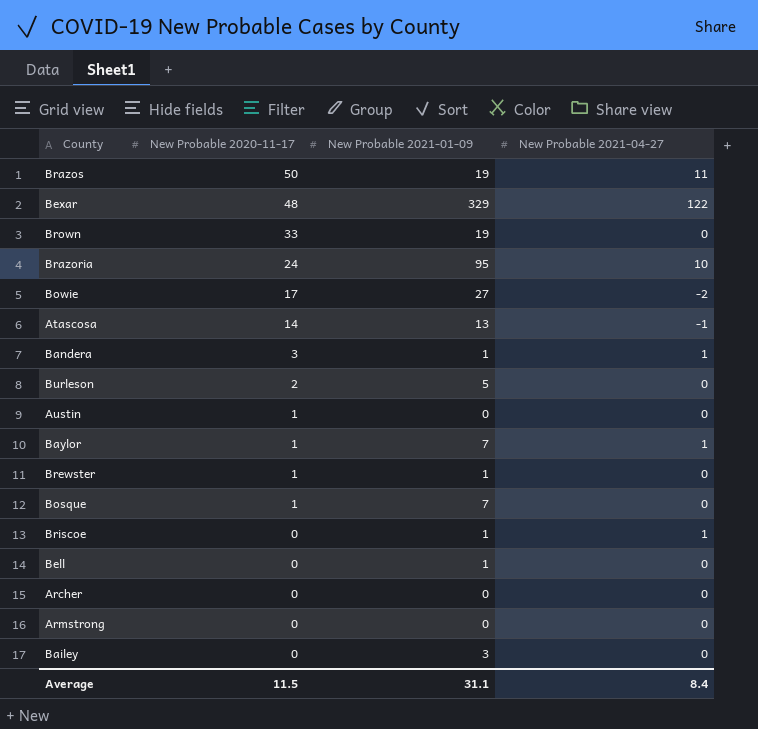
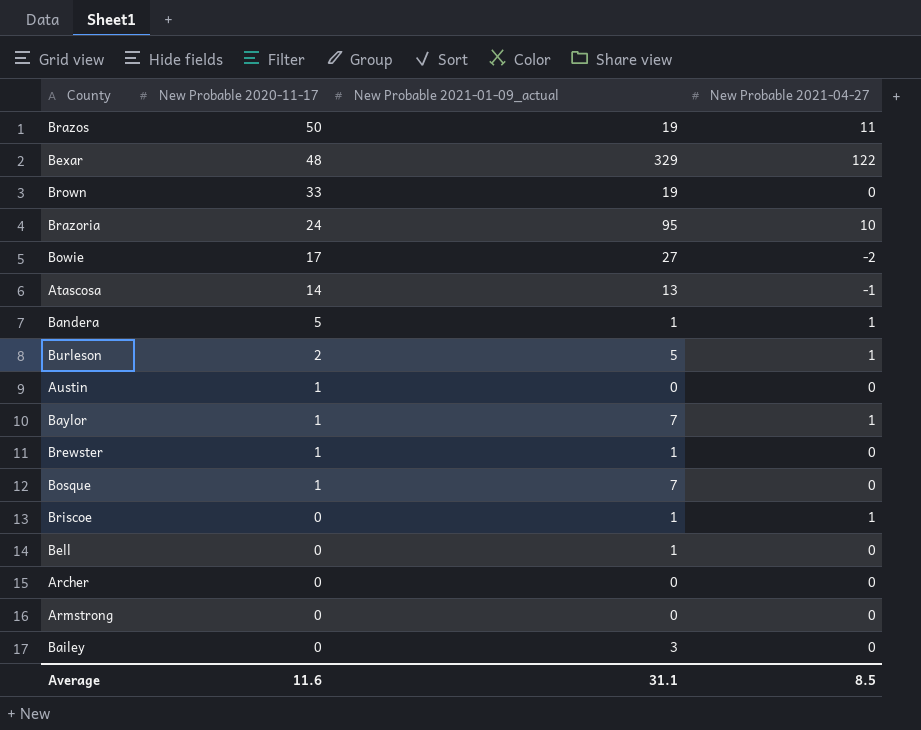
column name: New Probable 2021-01-09 -> New Probable 2021-01-09_actual
Bandera | New Probable 2020-11-17: 3 -> 5
Burleson | New Probable 2021-04-27: 0 -> 1
Average | New Probable 2020-11-17: 11.5 -> 11.6
Average | New Probable 2021-04-27: 8.4 -> 8.5

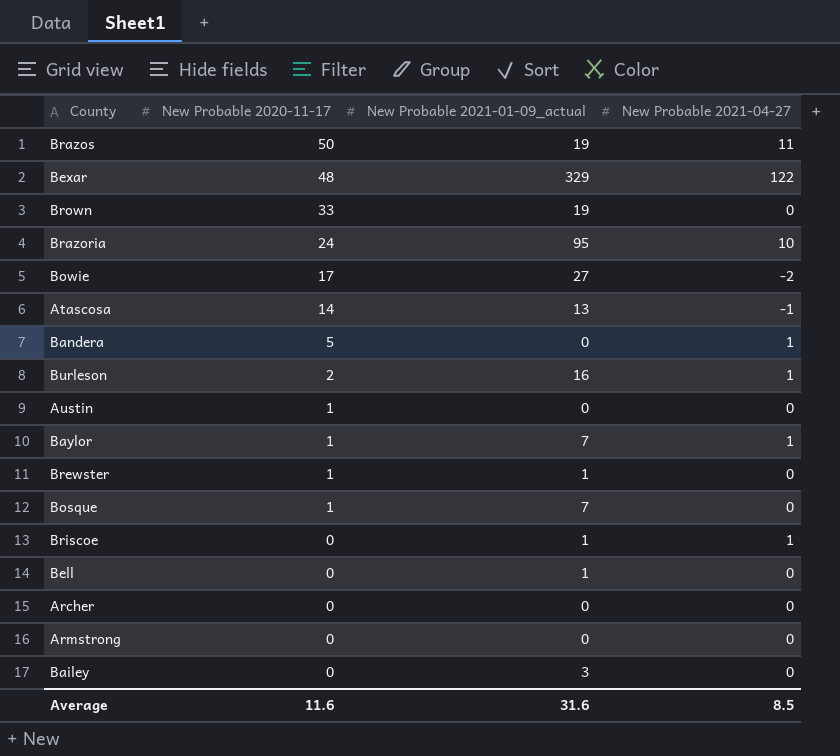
Bandera | New Probable 2021-01-09_actual: 1 -> 0
Burleson | New Probable 2021-01-09_actual: 5 -> 16
Average | New Probable 2021-01-09_actual: 31.1 -> 31.6

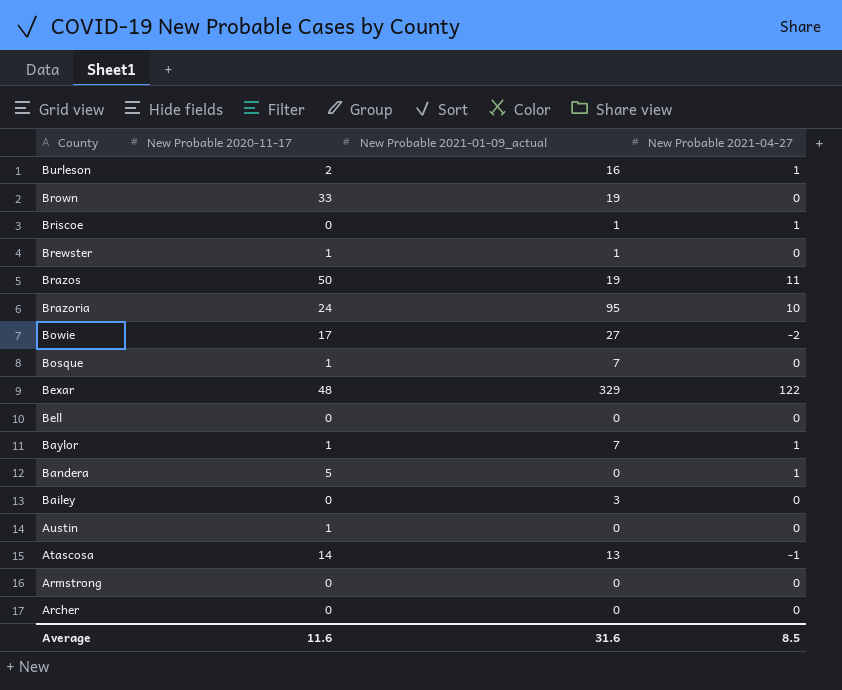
row order: New Probable 2020-11-17 descending -> County descending
Bell | New Probable 2021-01-09_actual: 1 -> 0

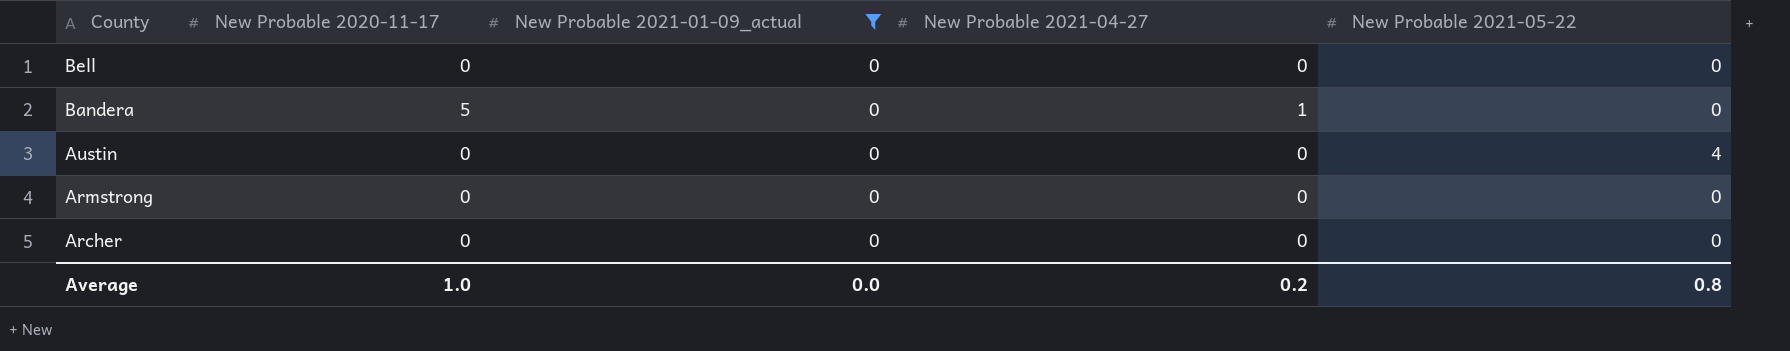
filter: none -> New Probable 2021-01-09_actual = 0
column New Probable 2021-05-22 | position: none -> 5
Austin | New Probable 2020-11-17: 1 -> 0
Average | New Probable 2020-11-17: 11.6 -> 1.0
Average | New Probable 2021-01-09_actual: 31.6 -> 0.0
Average | New Probable 2021-04-27: 8.5 -> 0.2

